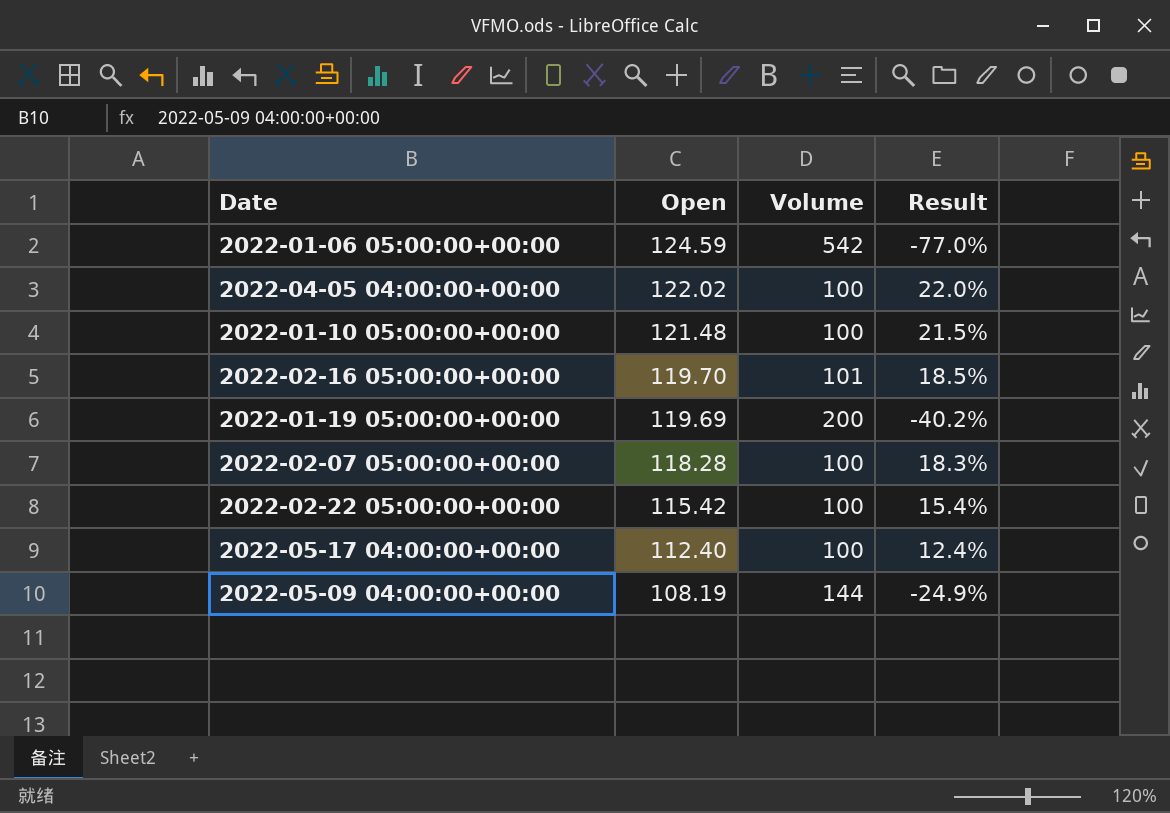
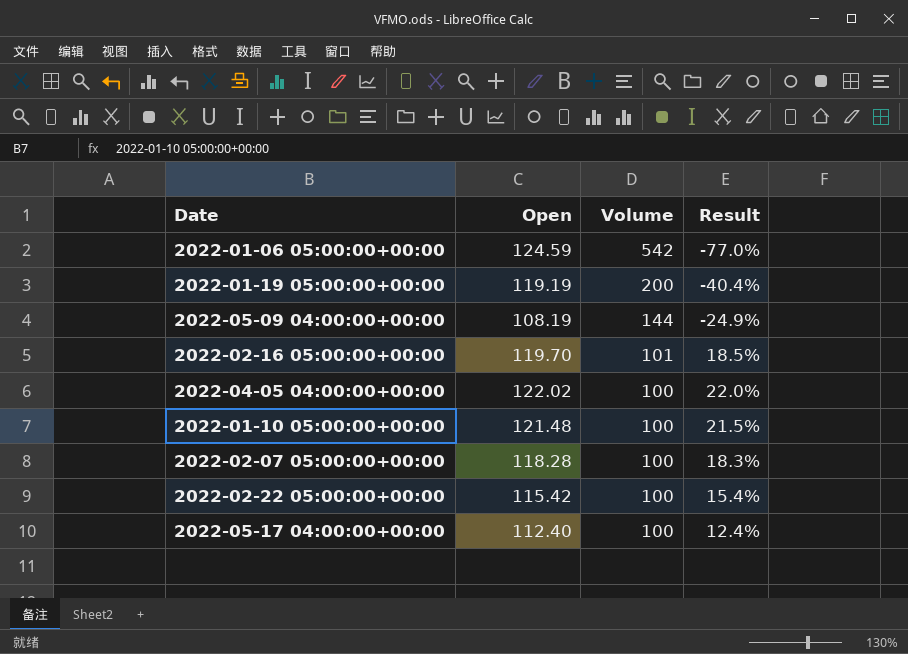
row order: Open descending -> Volume descending
2022-01-19 05:00:00+00:00 | Open: 119.69 -> 119.19
2022-01-19 05:00:00+00:00 | Result: -40.2% -> -40.4%

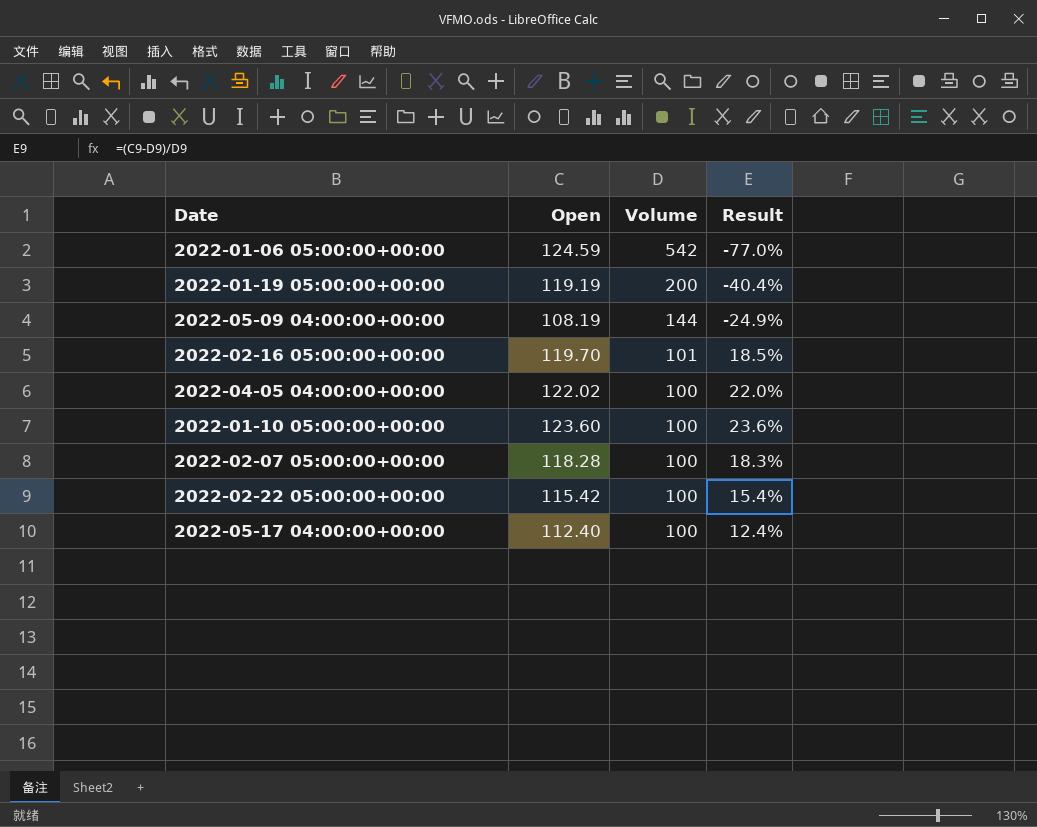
2022-01-10 05:00:00+00:00 | Open: 121.48 -> 123.60
2022-01-10 05:00:00+00:00 | Result: 21.5% -> 23.6%

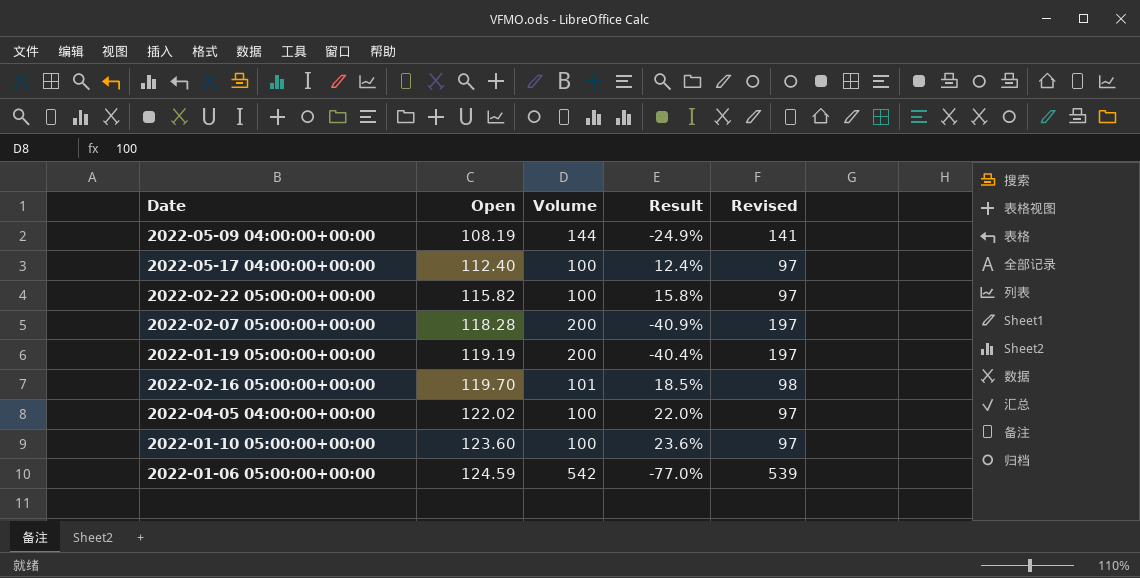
row order: Volume descending -> Open ascending
column Revised | formula: none -> [Volume] - 3
2022-02-22 05:00:00+00:00 | Open: 115.42 -> 115.82
2022-02-22 05:00:00+00:00 | Result: 15.4% -> 15.8%
2022-02-07 05:00:00+00:00 | Volume: 100 -> 200
2022-02-07 05:00:00+00:00 | Result: 18.3% -> -40.9%

